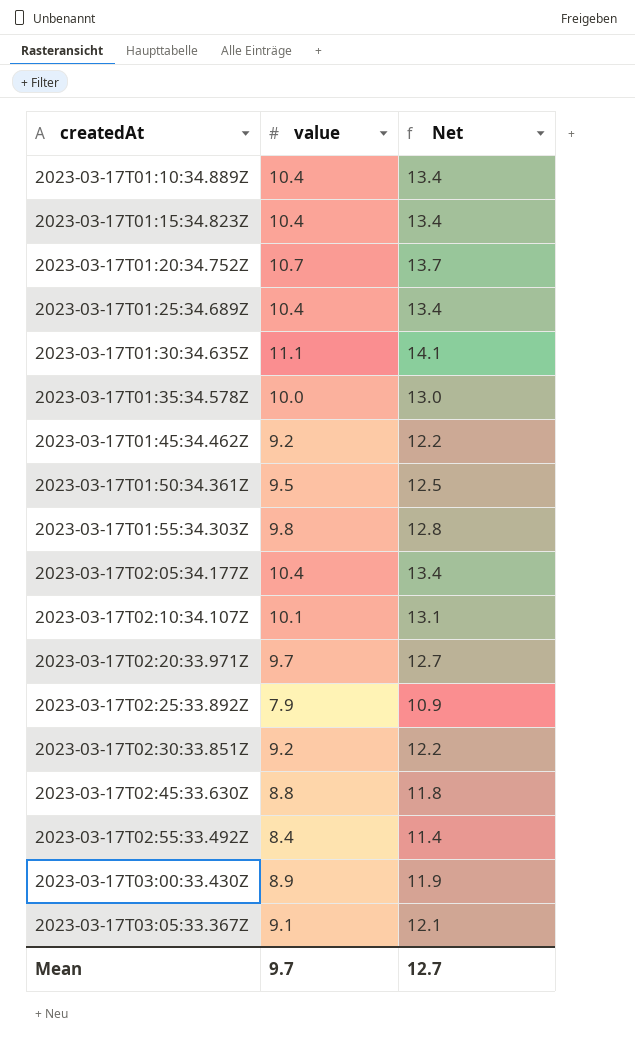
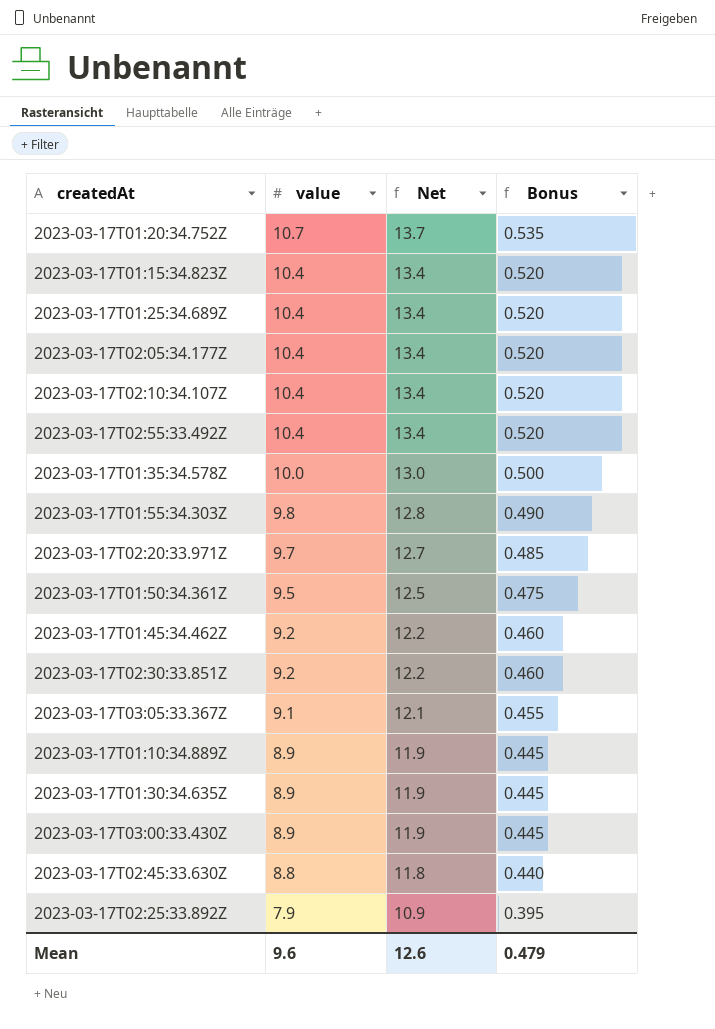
row order: createdAt ascending -> value descending
column Bonus | formula: none -> [value] * 0.05
2023-03-17T02:10:34.107Z | value: 10.1 -> 10.4
2023-03-17T02:10:34.107Z | Net: 13.1 -> 13.4
2023-03-17T02:55:33.492Z | value: 8.4 -> 10.4
2023-03-17T02:55:33.492Z | Net: 11.4 -> 13.4
2023-03-17T01:10:34.889Z | value: 10.4 -> 8.9
2023-03-17T01:10:34.889Z | Net: 13.4 -> 11.9
2023-03-17T01:30:34.635Z | value: 11.1 -> 8.9
2023-03-17T01:30:34.635Z | Net: 14.1 -> 11.9
Mean | value: 9.7 -> 9.6
Mean | Net: 12.7 -> 12.6

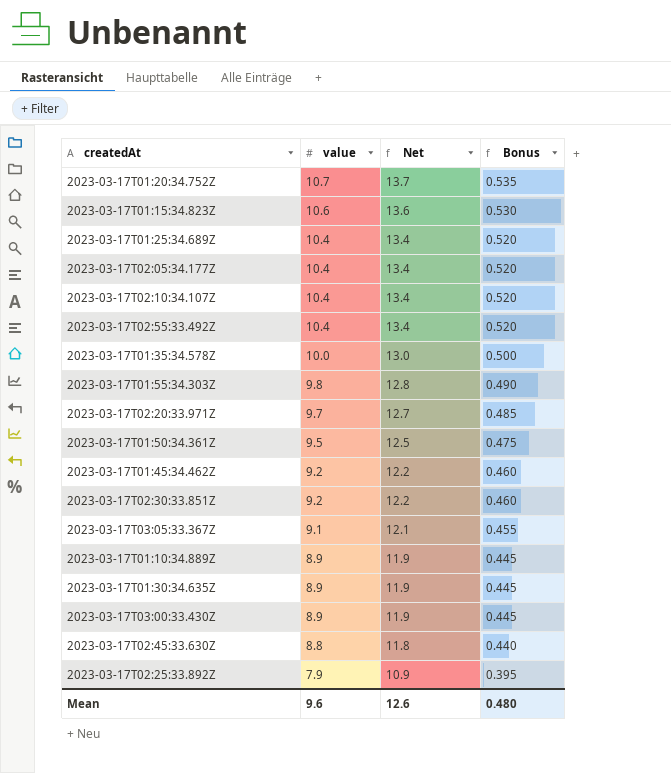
2023-03-17T01:15:34.823Z | value: 10.4 -> 10.6
2023-03-17T01:15:34.823Z | Net: 13.4 -> 13.6
2023-03-17T01:15:34.823Z | Bonus: 0.520 -> 0.530
Mean | Bonus: 0.479 -> 0.480

